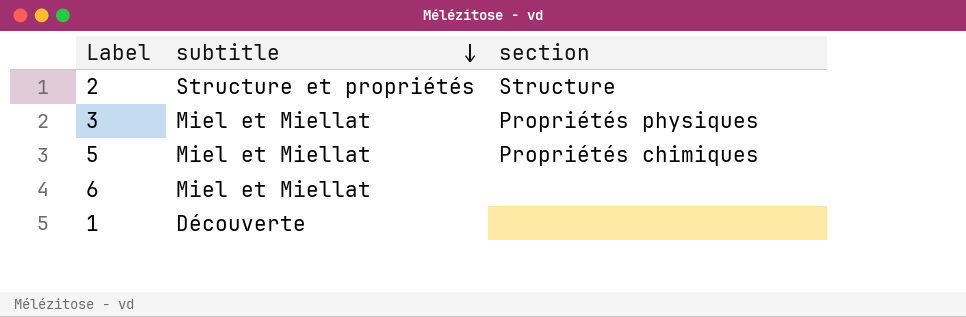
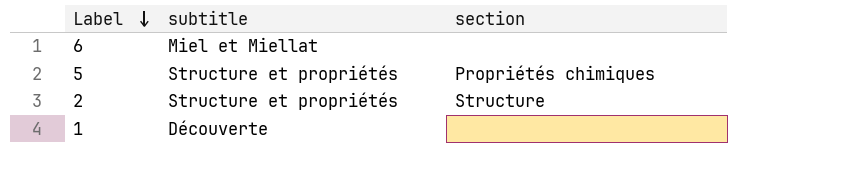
row order: subtitle descending -> Label descending
row 3: Miel et Miellat | Propriétés physiques -> none
5 | subtitle: Miel et Miellat -> Structure et propriétés

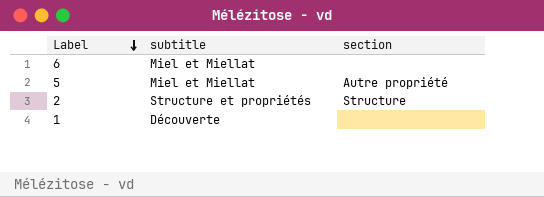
5 | subtitle: Structure et propriétés -> Miel et Miellat
5 | section: Propriétés chimiques -> Autre propriété

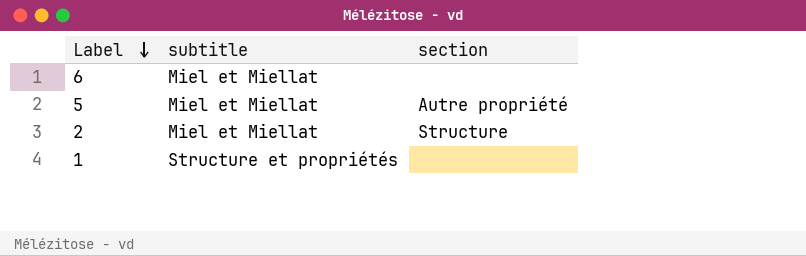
2 | subtitle: Structure et propriétés -> Miel et Miellat
1 | subtitle: Découverte -> Structure et propriétés

